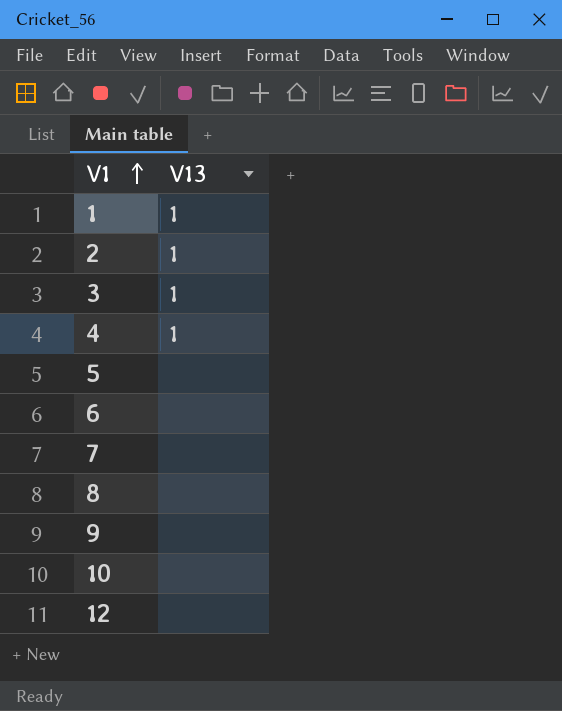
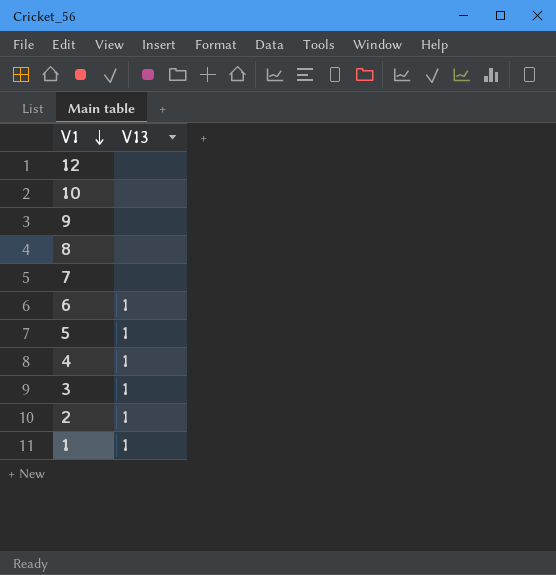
row order: V1 ascending -> V1 descending
6 | V13: none -> 1
5 | V13: none -> 1

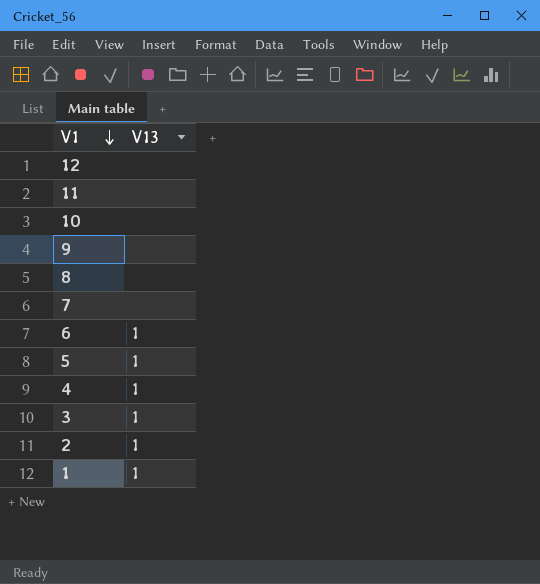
row 11: none -> none

